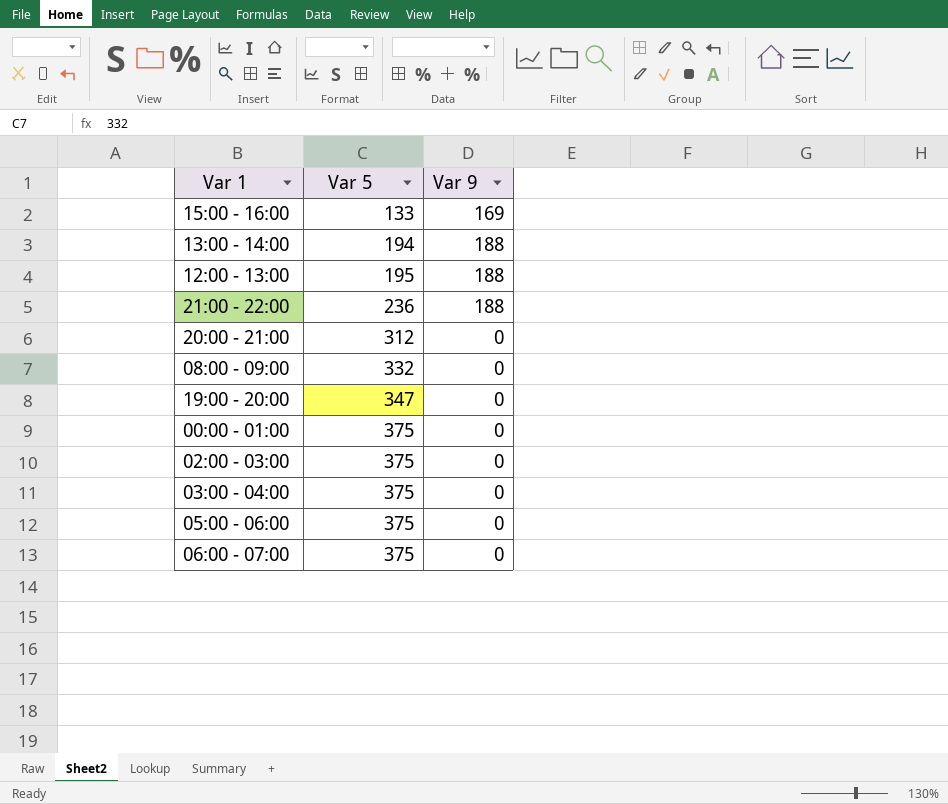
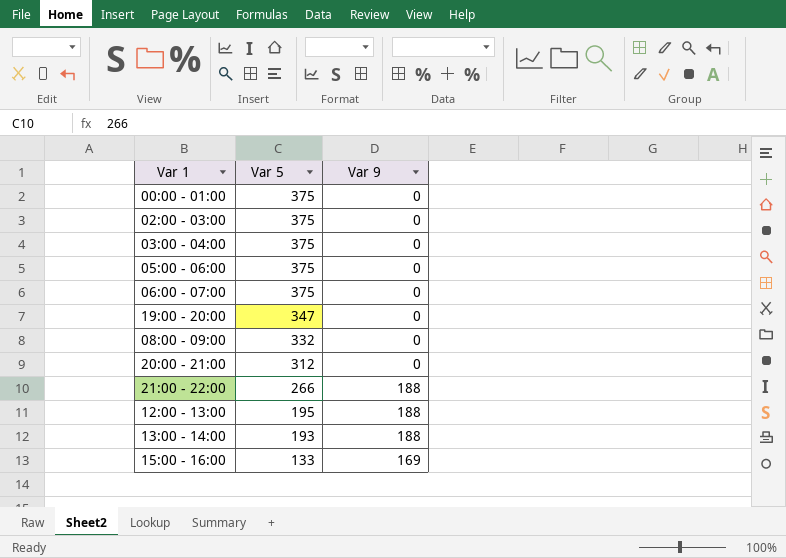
row order: Var 5 ascending -> Var 5 descending
21:00 - 22:00 | Var 5: 236 -> 266
13:00 - 14:00 | Var 5: 194 -> 193

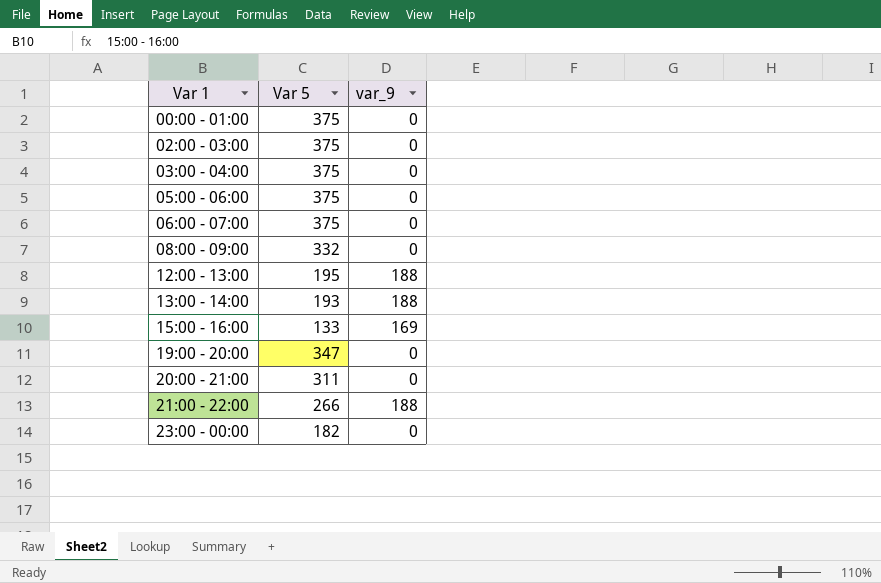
row order: Var 5 descending -> Var 1 ascending
column name: Var 9 -> var_9
20:00 - 21:00 | Var 5: 312 -> 311
row 23:00 - 00:00: none -> 182 | 0

